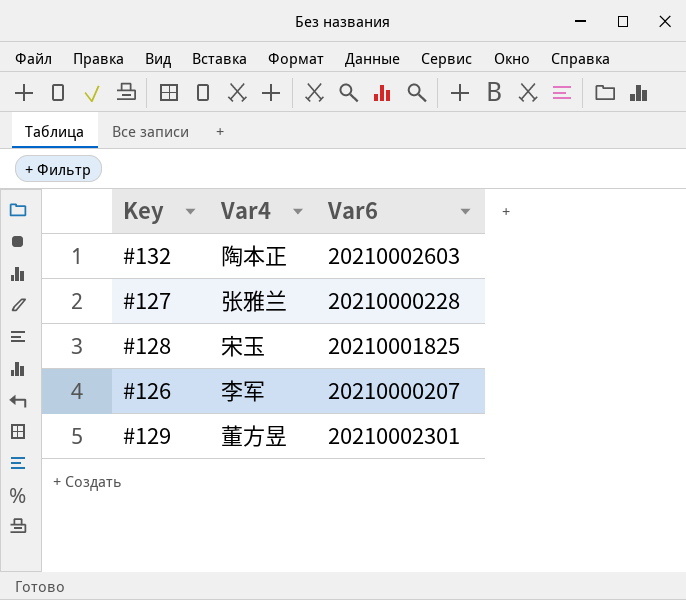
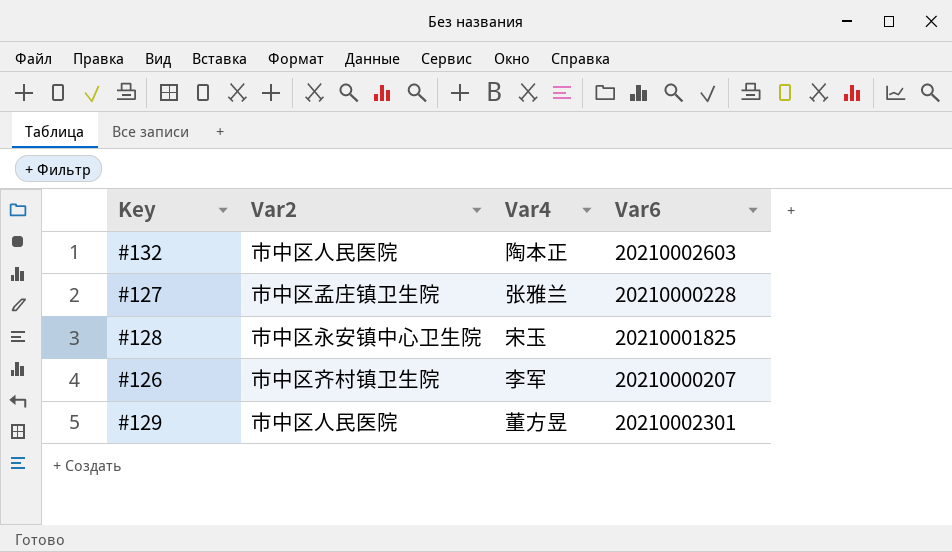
column Var2 | position: none -> 2

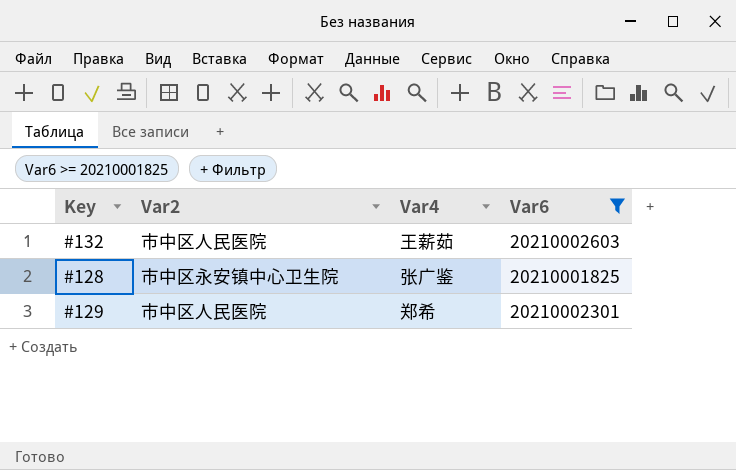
filter: none -> Var6 >= 20210001825
#132 | Var4: 陶本正 -> 王薪茹
#128 | Var4: 宋玉 -> 张广鉴
#129 | Var4: 董方昱 -> 郑希

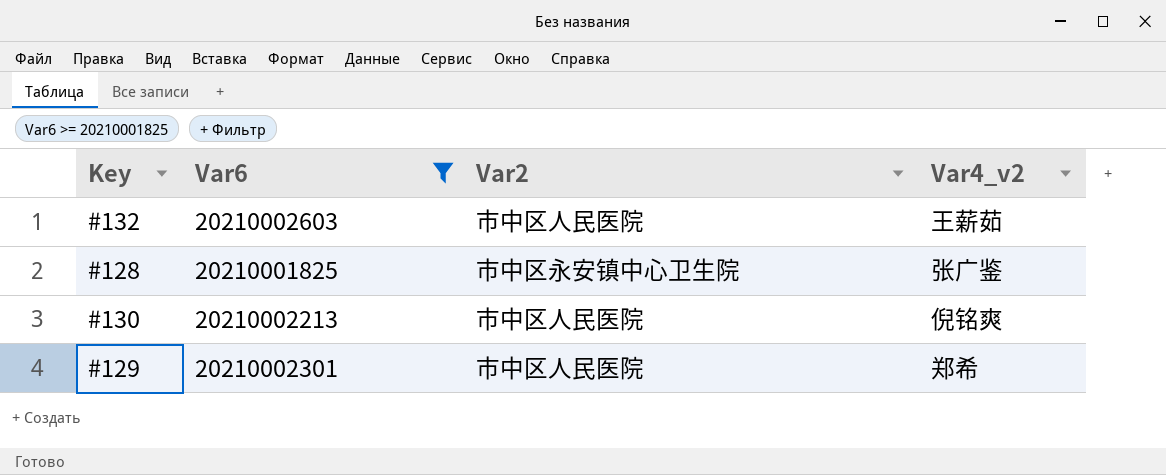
column Var6 | position: 4 -> 2
column name: Var4 -> Var4_v2
row #130: none -> 20210002213 | 市中区人民医院 | 倪铭爽

